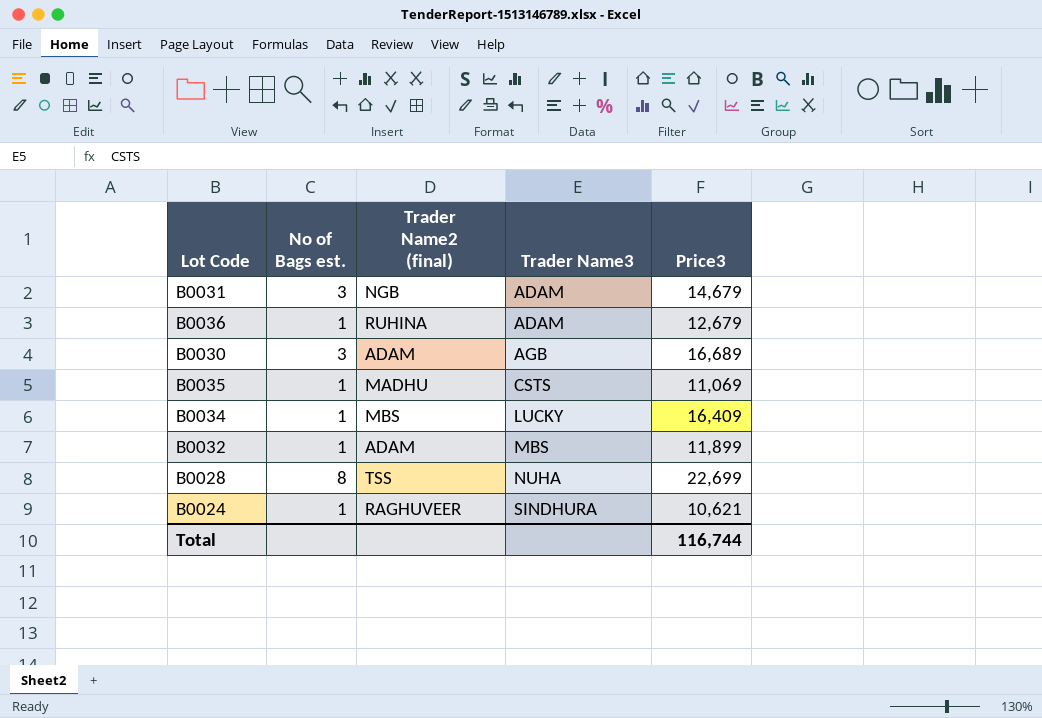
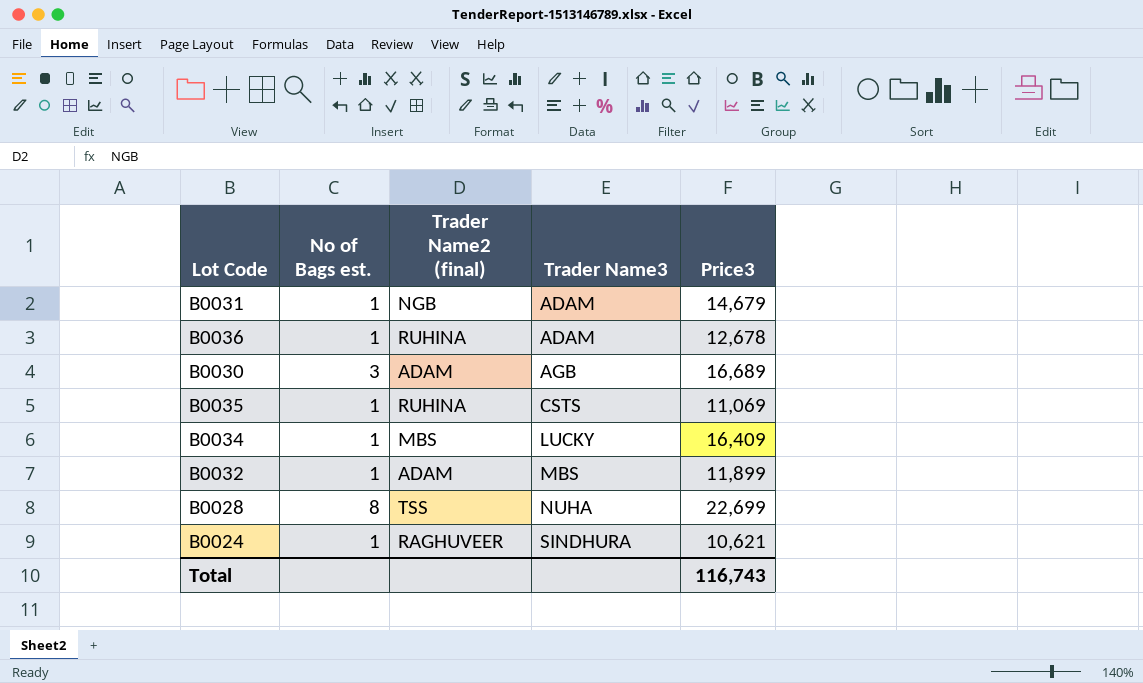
B0031 | No of Bags est.: 3 -> 1
B0036 | Price3: 12,679 -> 12,678
B0035 | Trader Name2 (final): MADHU -> RUHINA
Total | Price3: 116,744 -> 116,743

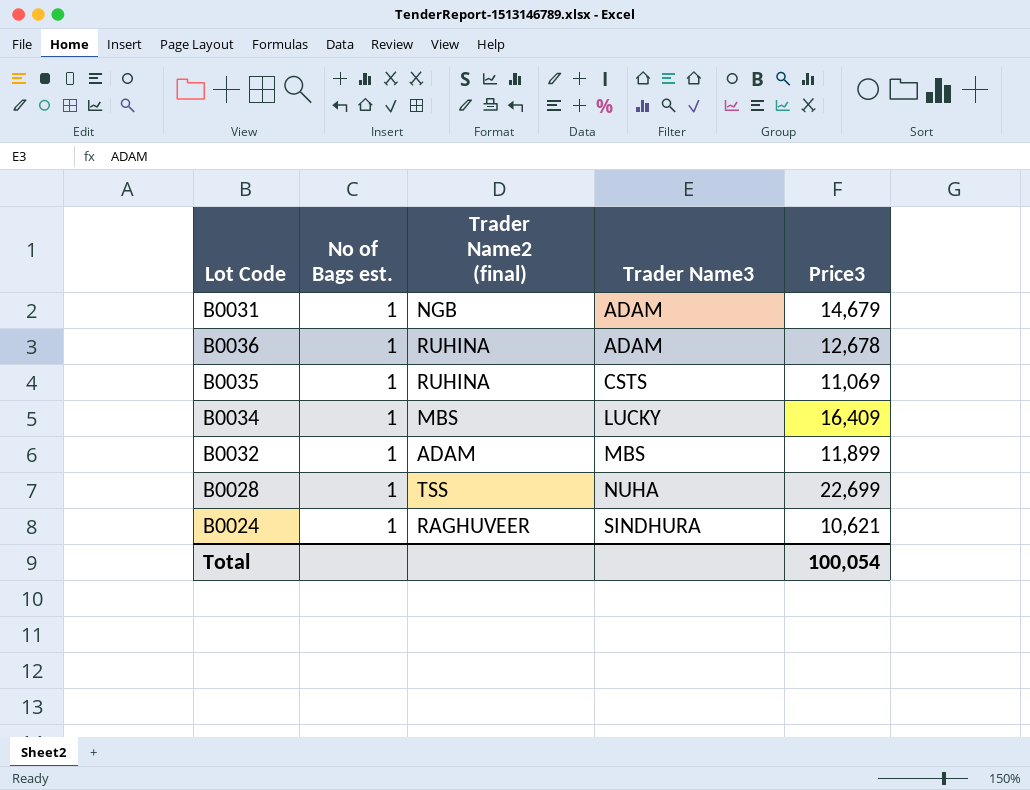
row B0030: 3 | ADAM | AGB | 16,689 -> none
B0028 | No of Bags est.: 8 -> 1
Total | Price3: 116,743 -> 100,054

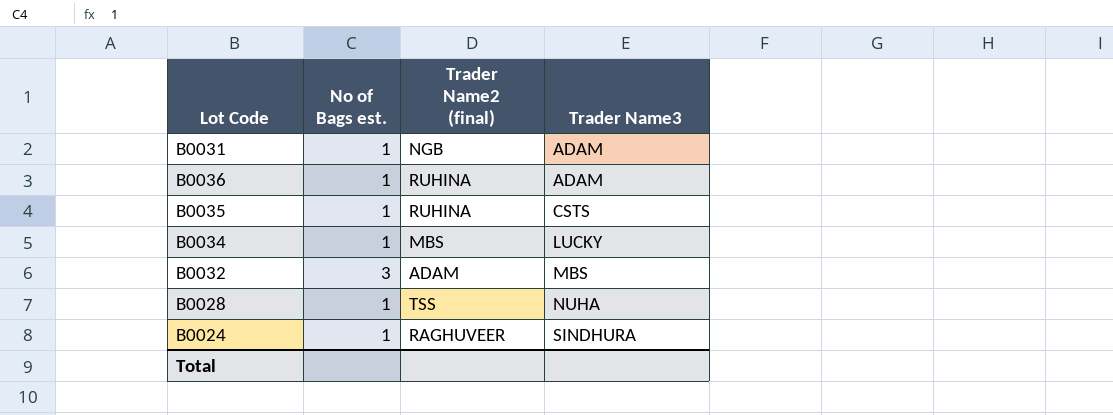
column Price3 | position: 5 -> none
B0032 | No of Bags est.: 1 -> 3

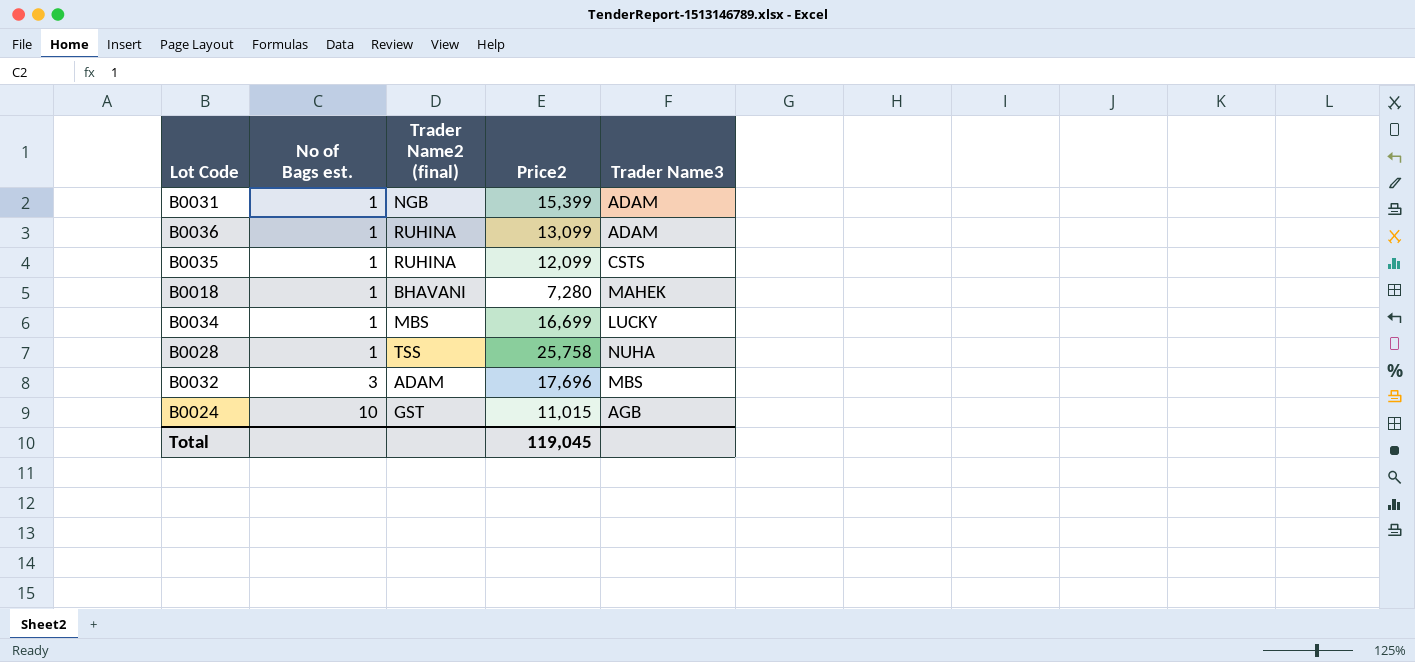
row order: Trader Name3 ascending -> No of Bags est. ascending
column Price2 | position: none -> 4
row B0018: none -> 1 | BHAVANI | 7,280 | MAHEK
B0024 | No of Bags est.: 1 -> 10
B0024 | Trader Name2 (final): RAGHUVEER -> GST
B0024 | Trader Name3: SINDHURA -> AGB

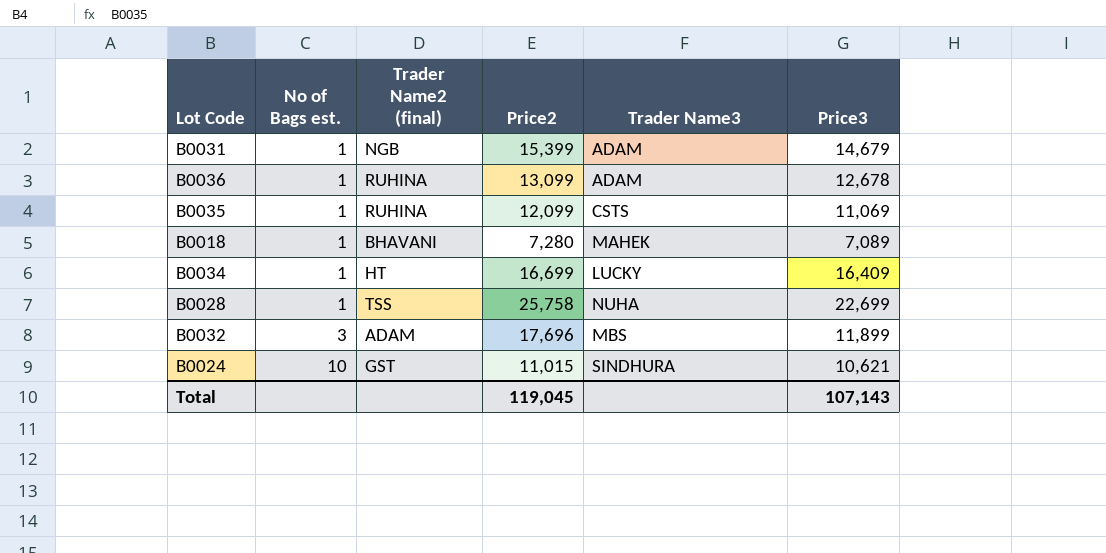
column Price3 | position: none -> 6
B0034 | Trader Name2 (final): MBS -> HT
B0024 | Trader Name3: AGB -> SINDHURA

